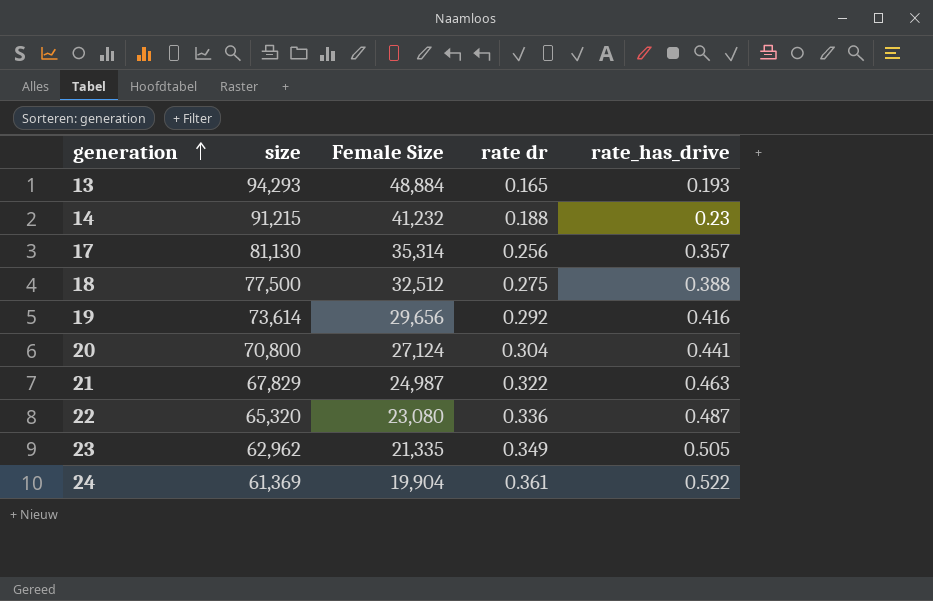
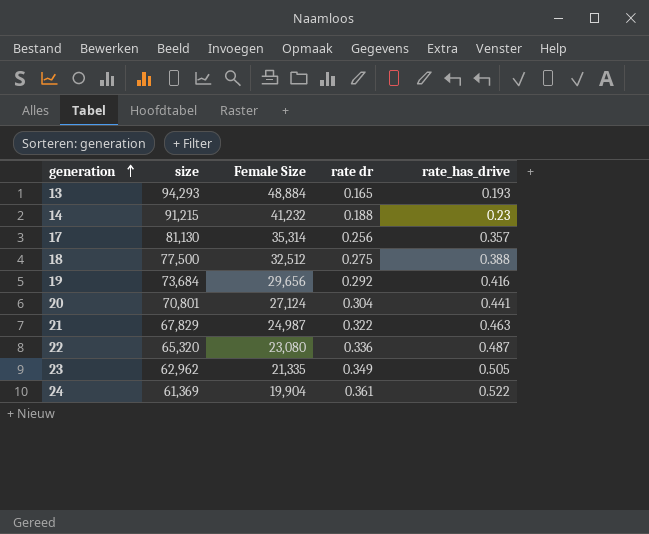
19 | size: 73,614 -> 73,684
20 | size: 70,800 -> 70,801

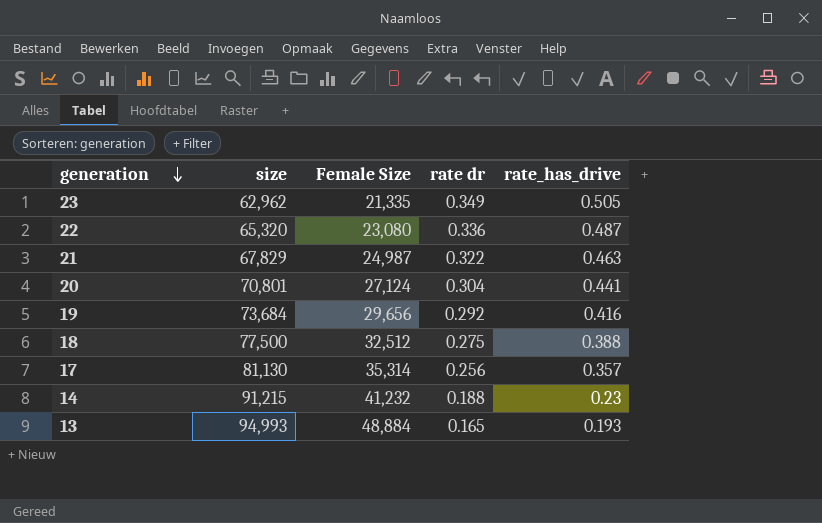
row order: generation ascending -> generation descending
row 24: 61,369 | 19,904 | 0.361 | 0.522 -> none
13 | size: 94,293 -> 94,993

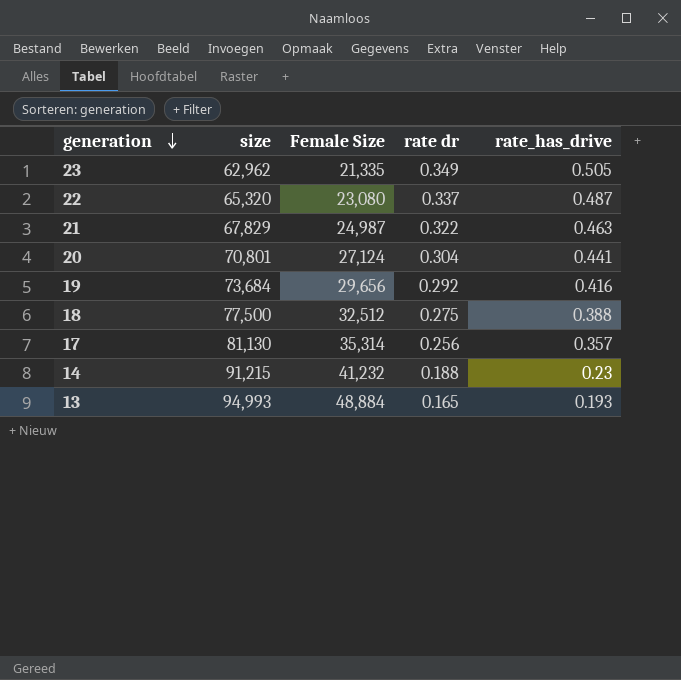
22 | rate dr: 0.336 -> 0.337

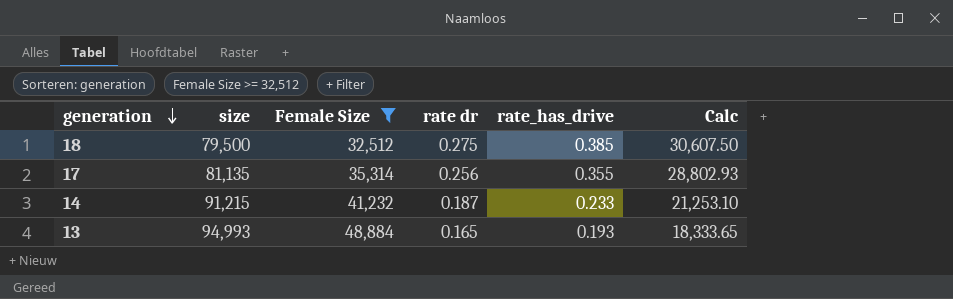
filter: none -> Female Size >= 32,512
column Calc | formula: none -> [size] * [rate_has_drive]
18 | size: 77,500 -> 79,500
18 | rate_has_drive: 0.388 -> 0.385
17 | size: 81,130 -> 81,135
17 | rate_has_drive: 0.357 -> 0.355
14 | rate dr: 0.188 -> 0.187
14 | rate_has_drive: 0.23 -> 0.233

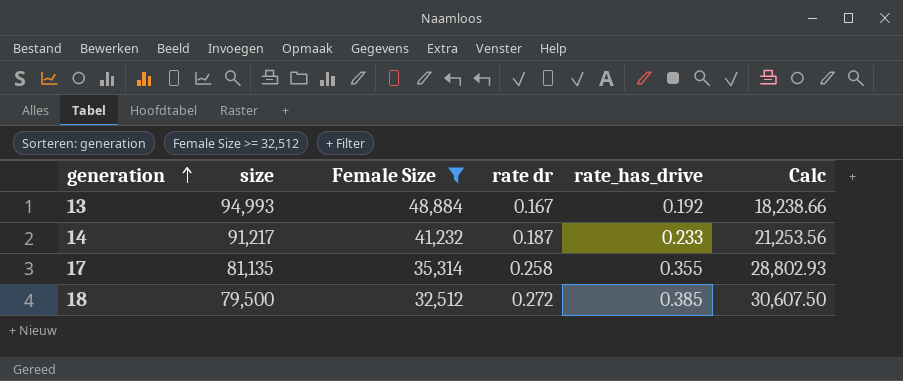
row order: generation descending -> generation ascending
13 | rate dr: 0.165 -> 0.167
13 | rate_has_drive: 0.193 -> 0.192
13 | Calc: 18,333.65 -> 18,238.66
14 | size: 91,215 -> 91,217
14 | Calc: 21,253.10 -> 21,253.56
17 | rate dr: 0.256 -> 0.258
18 | rate dr: 0.275 -> 0.272

